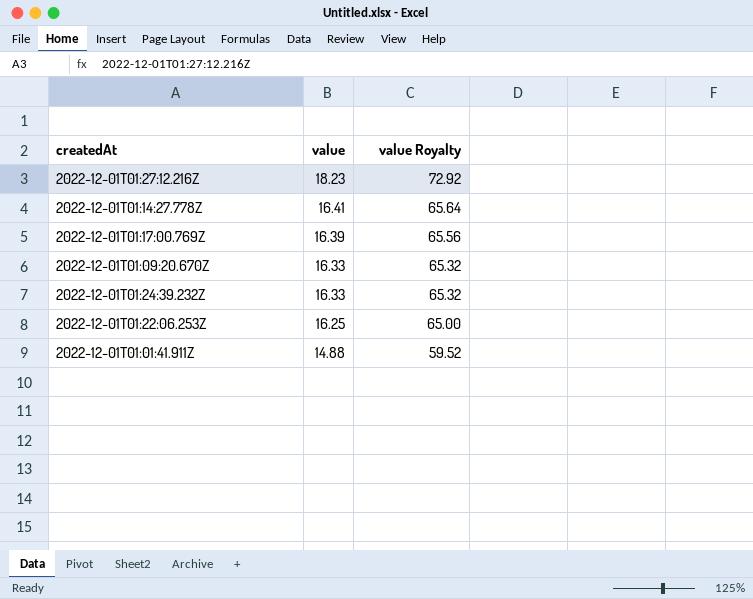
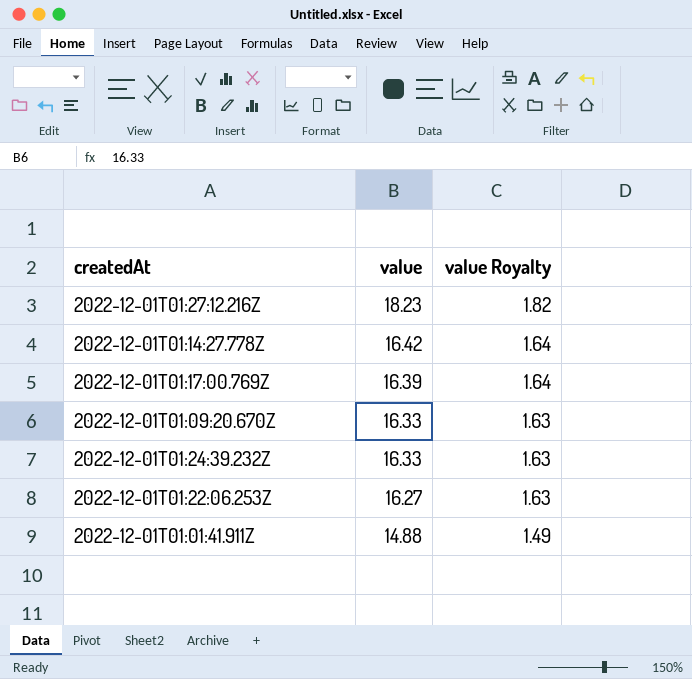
column value Royalty | formula: [value] * 4 -> [value] * 0.1
2022-12-01T01:14:27.778Z | value: 16.41 -> 16.42
2022-12-01T01:22:06.253Z | value: 16.25 -> 16.27

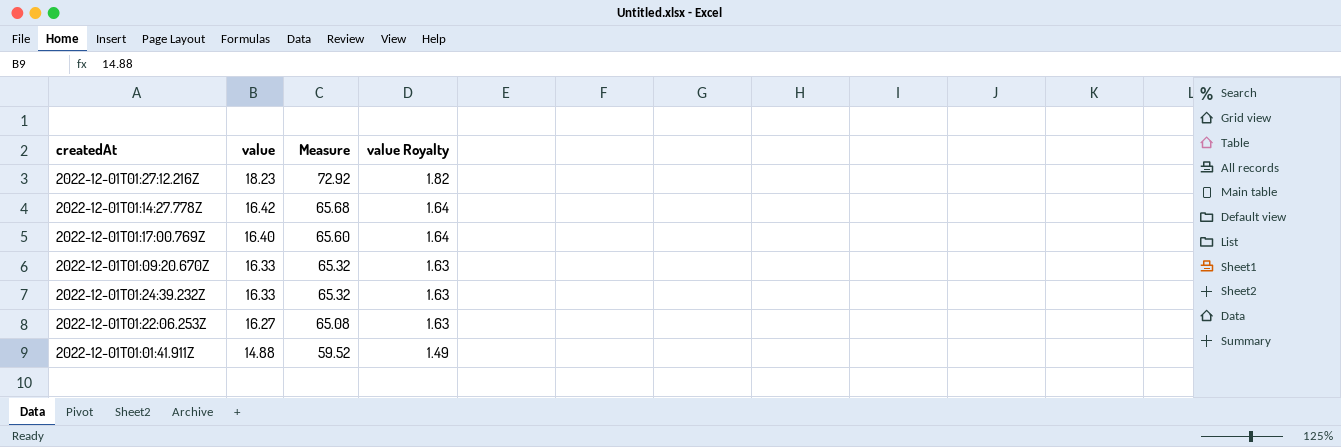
column Measure | formula: none -> [value] * 4
2022-12-01T01:17:00.769Z | value: 16.39 -> 16.40

